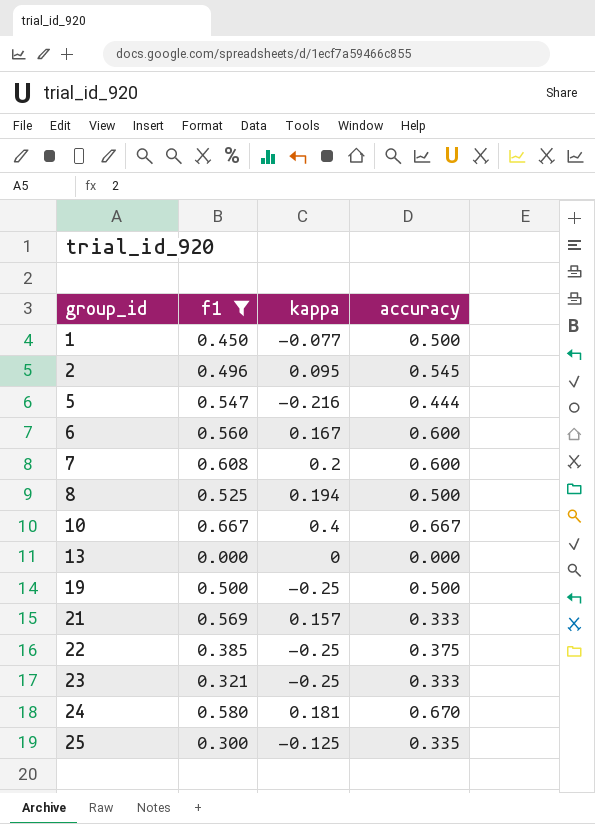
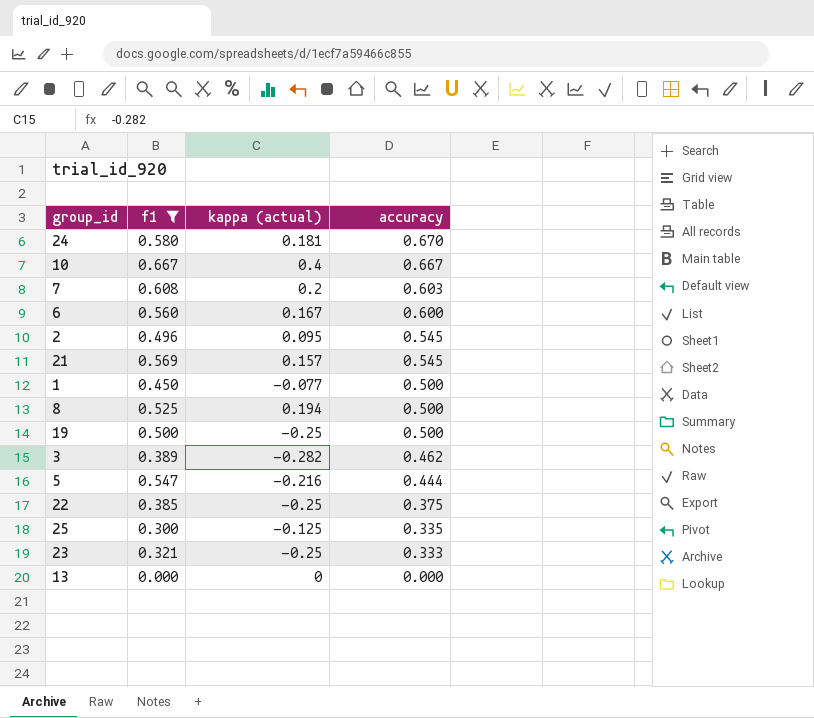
row order: group_id ascending -> accuracy descending
column name: kappa -> kappa (actual)
7 | accuracy: 0.600 -> 0.603
21 | accuracy: 0.333 -> 0.545
row 3: none -> 0.389 | -0.282 | 0.462

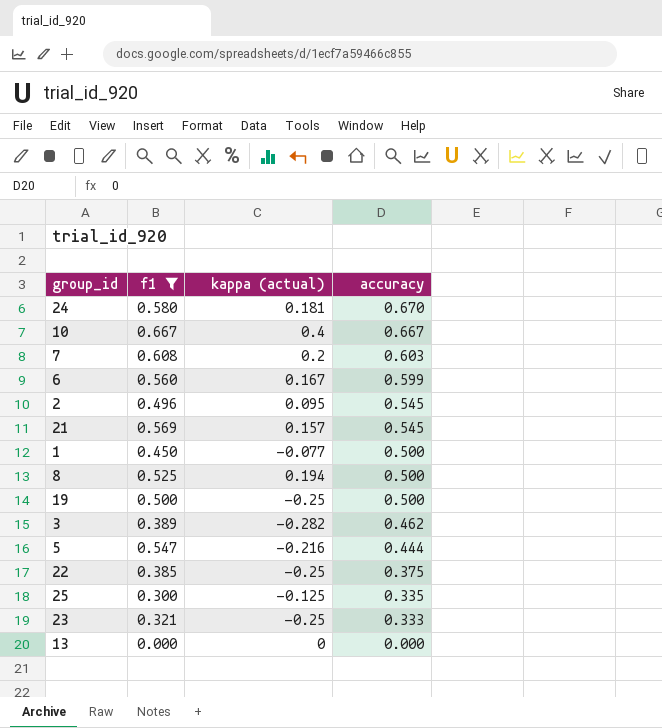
6 | accuracy: 0.600 -> 0.599

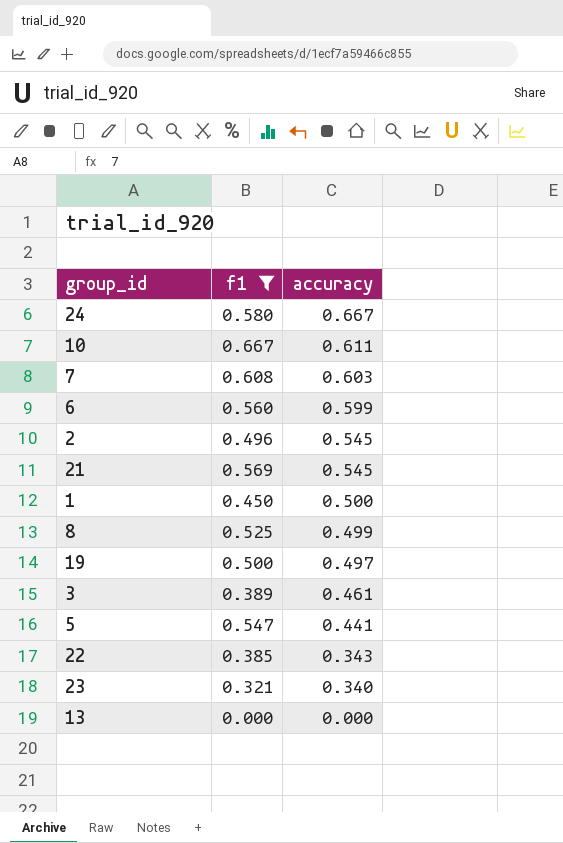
column kappa (actual) | position: 3 -> none
row 25: 0.300 | -0.125 | 0.335 -> none
24 | accuracy: 0.670 -> 0.667
10 | accuracy: 0.667 -> 0.611
8 | accuracy: 0.500 -> 0.499
19 | accuracy: 0.500 -> 0.497
3 | accuracy: 0.462 -> 0.461
5 | accuracy: 0.444 -> 0.441
22 | accuracy: 0.375 -> 0.343
23 | accuracy: 0.333 -> 0.340

